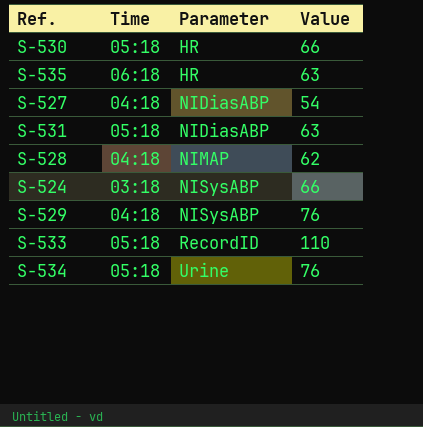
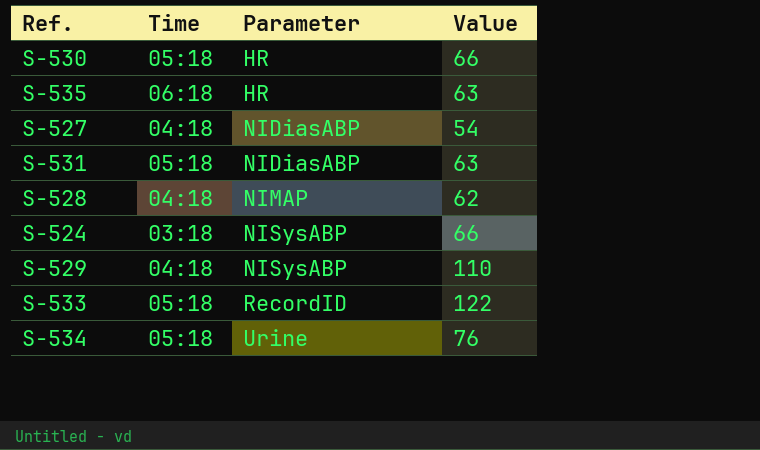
S-529 | Value: 76 -> 110
S-533 | Value: 110 -> 122

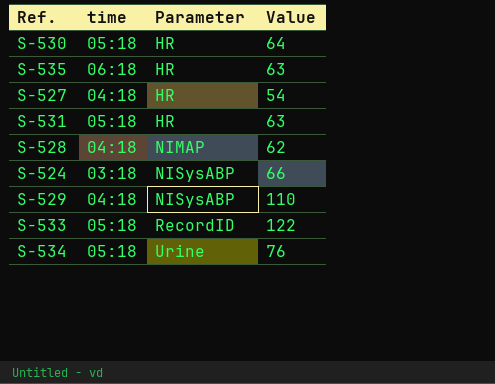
column name: Time -> time
S-530 | Value: 66 -> 64
S-527 | Parameter: NIDiasABP -> HR
S-531 | Parameter: NIDiasABP -> HR

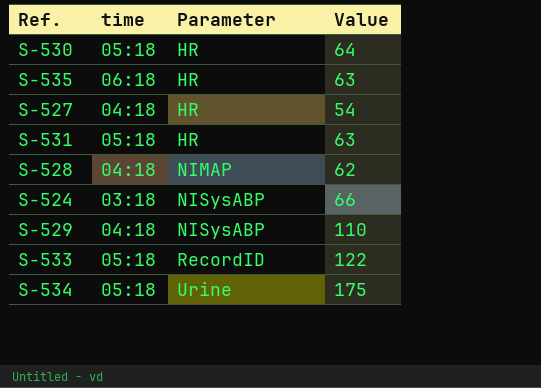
S-534 | Value: 76 -> 175

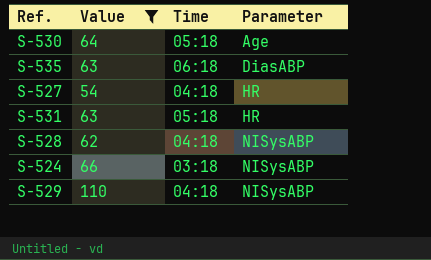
filter: none -> Value <= 110
column Value | position: 4 -> 2
column name: time -> Time
S-530 | Parameter: HR -> Age
S-535 | Parameter: HR -> DiasABP
S-528 | Parameter: NIMAP -> NISysABP

